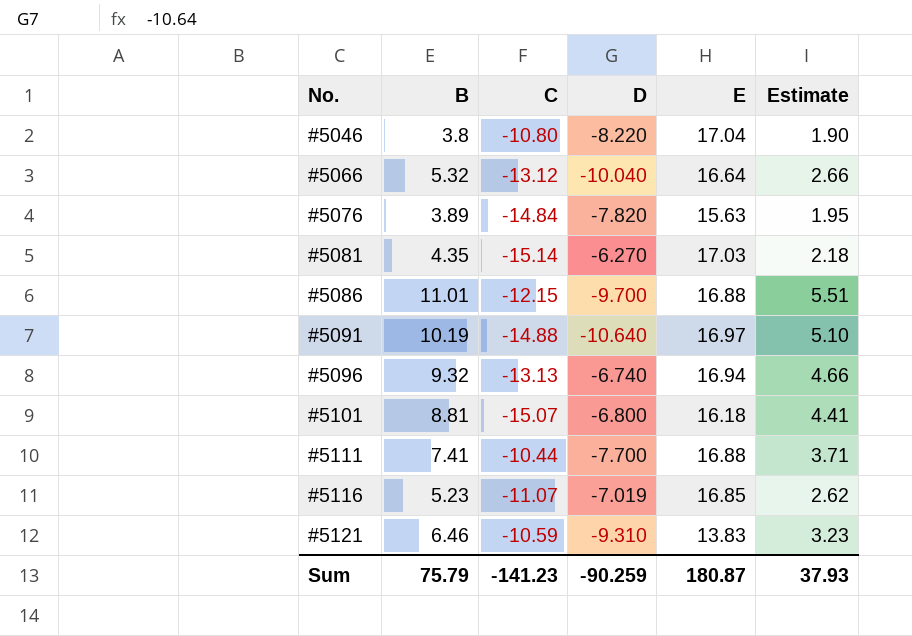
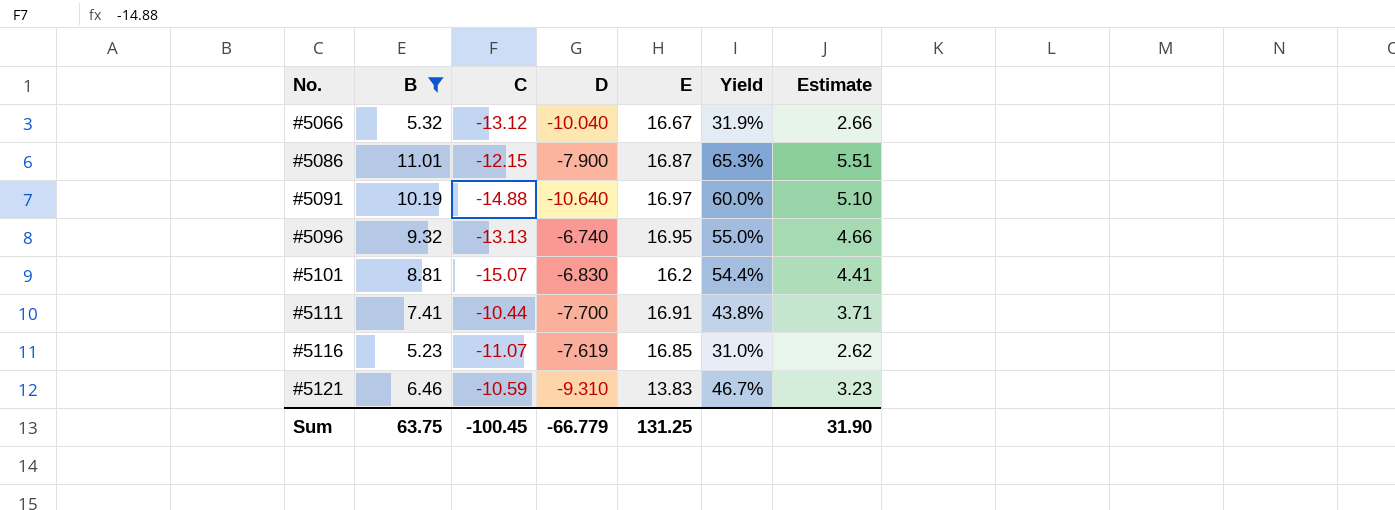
filter: none -> B >= 5.23
column Yield | formula: none -> [B] / [E]
#5066 | E: 16.64 -> 16.67
#5086 | D: -9.700 -> -7.900
#5086 | E: 16.88 -> 16.87
#5096 | E: 16.94 -> 16.95
#5101 | D: -6.800 -> -6.830
#5101 | E: 16.18 -> 16.2
#5111 | E: 16.88 -> 16.91
#5116 | D: -7.019 -> -7.619
Sum | B: 75.79 -> 63.75
Sum | C: -141.23 -> -100.45
Sum | D: -90.259 -> -66.779
Sum | E: 180.87 -> 131.25
Sum | Estimate: 37.93 -> 31.90

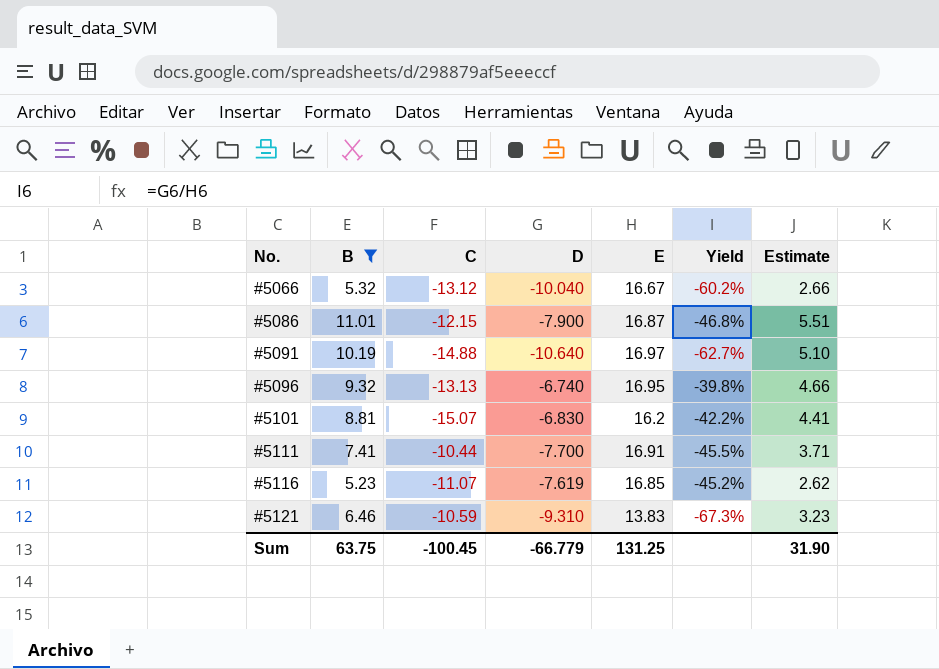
column Yield | formula: [B] / [E] -> [D] / [E]

